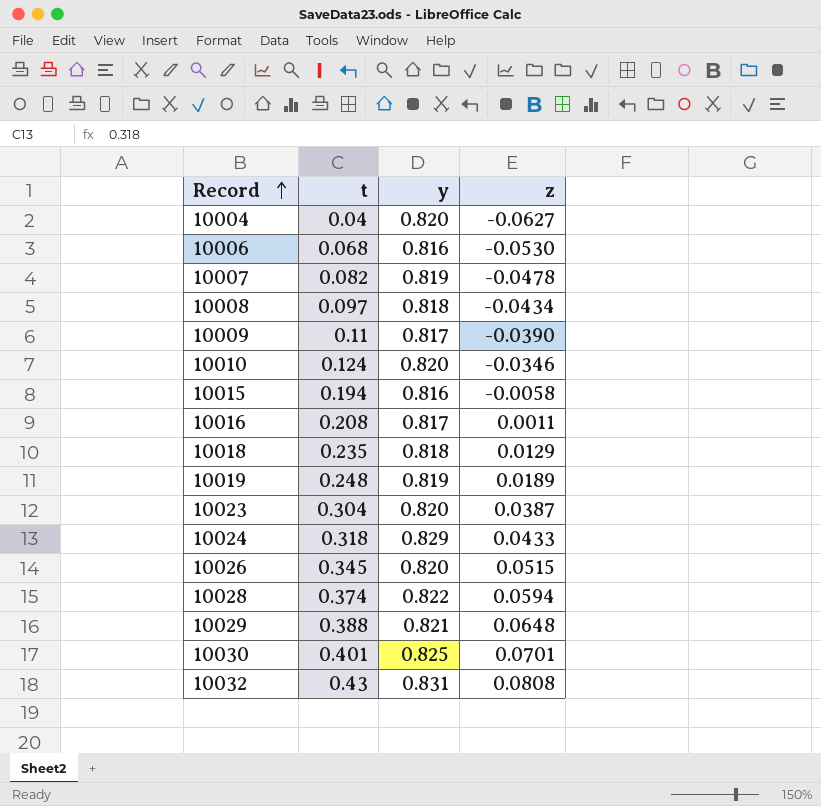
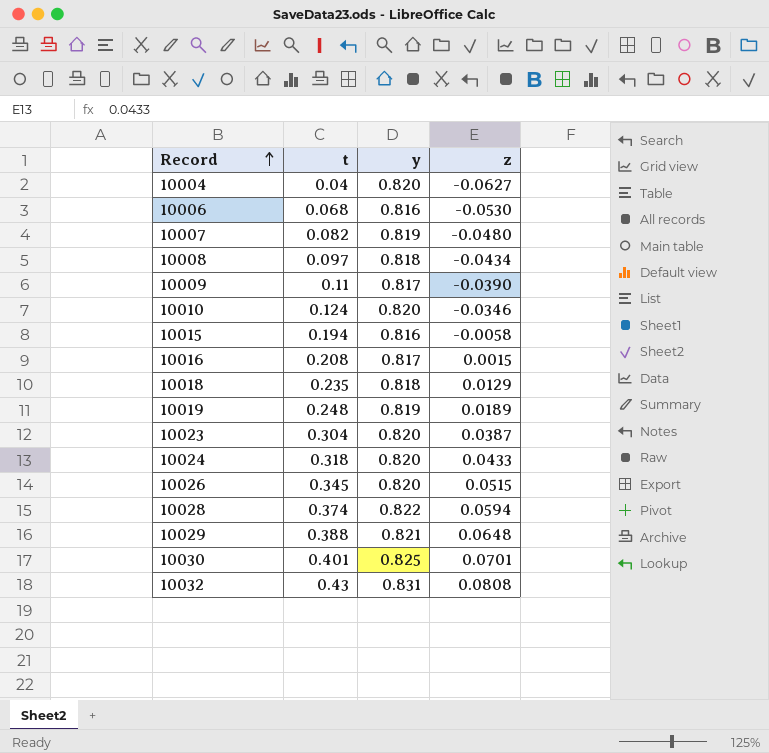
10007 | z: -0.0478 -> -0.0480
10016 | z: 0.0011 -> 0.0015
10024 | y: 0.829 -> 0.820

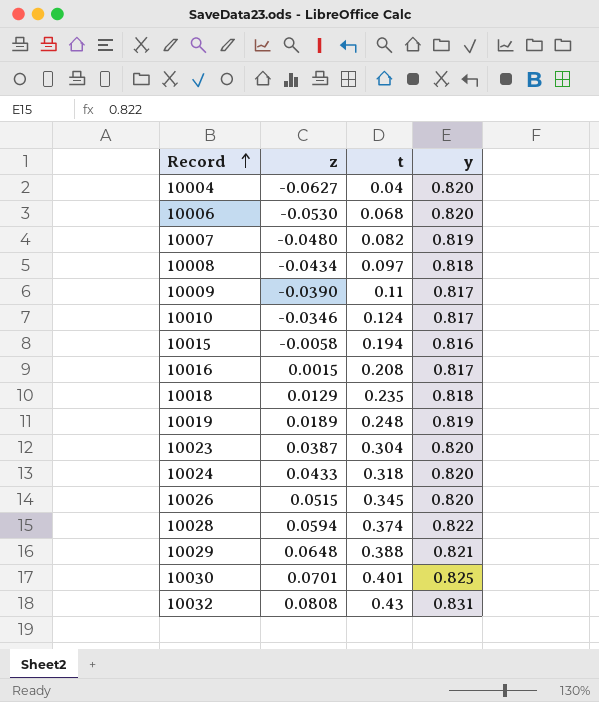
column z | position: 4 -> 2
10006 | y: 0.816 -> 0.820
10010 | y: 0.820 -> 0.817

